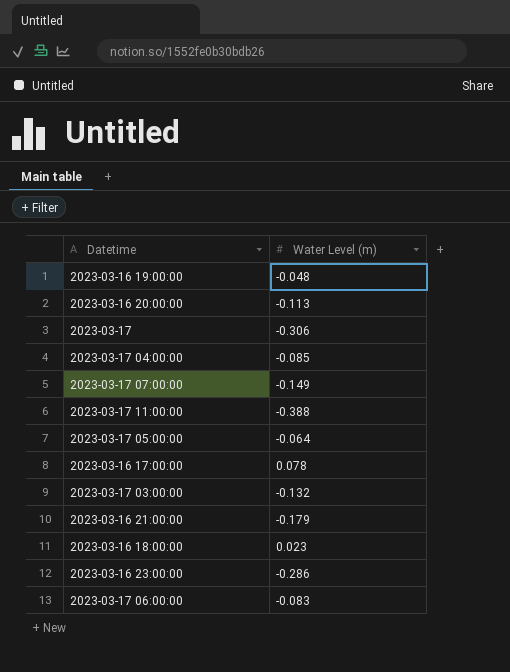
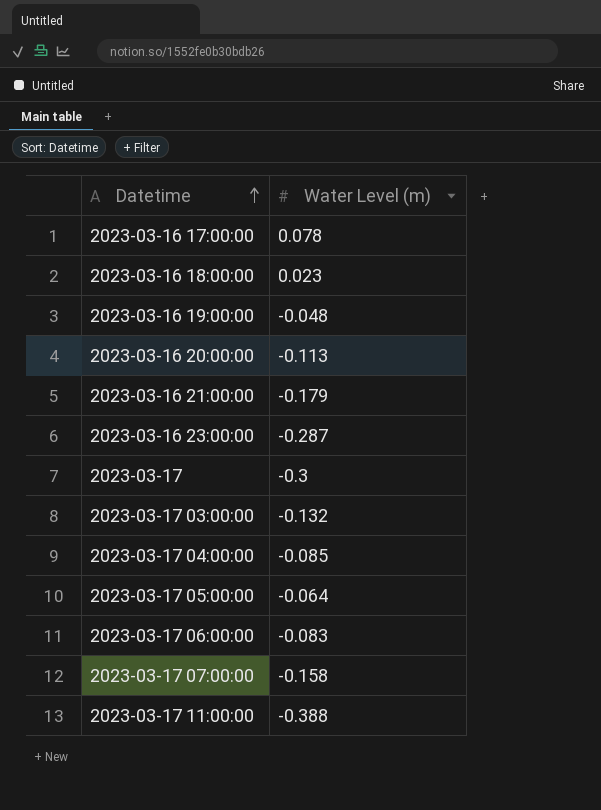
row order: none -> Datetime ascending
2023-03-16 23:00:00 | Water Level (m): -0.286 -> -0.287
2023-03-17 | Water Level (m): -0.306 -> -0.3
2023-03-17 07:00:00 | Water Level (m): -0.149 -> -0.158

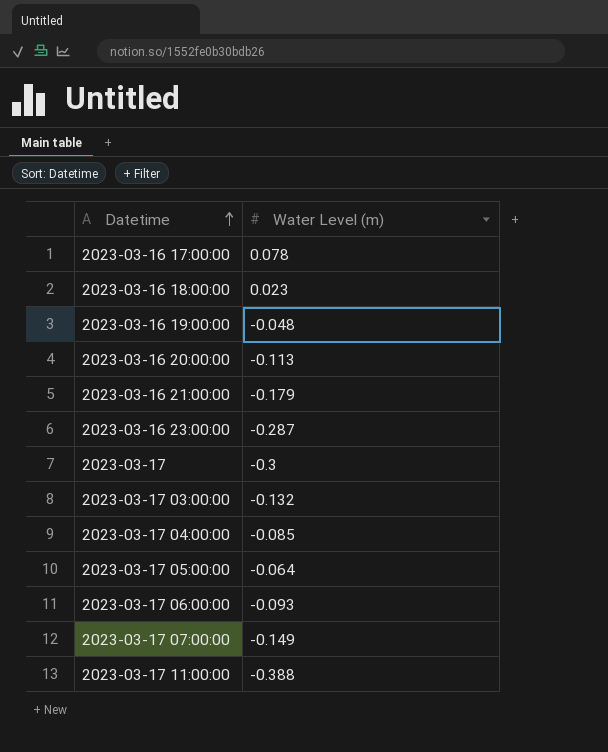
2023-03-17 06:00:00 | Water Level (m): -0.083 -> -0.093
2023-03-17 07:00:00 | Water Level (m): -0.158 -> -0.149

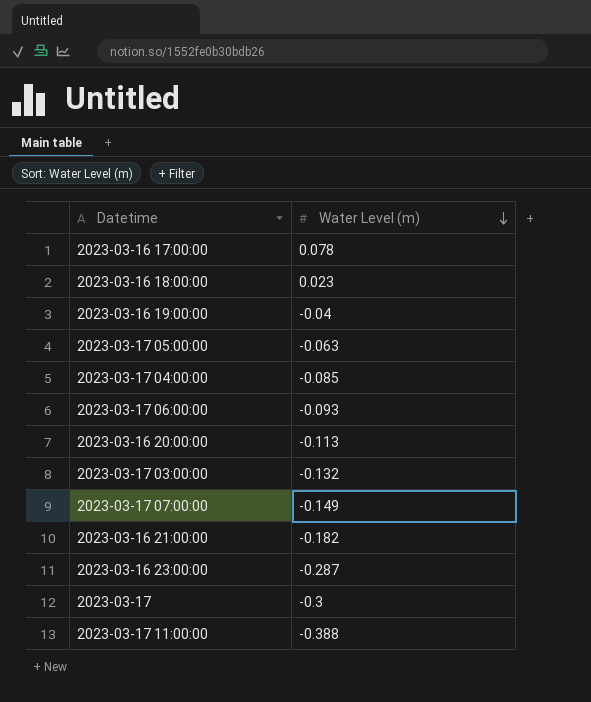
row order: Datetime ascending -> Water Level (m) descending
2023-03-16 19:00:00 | Water Level (m): -0.048 -> -0.04
2023-03-17 05:00:00 | Water Level (m): -0.064 -> -0.063
2023-03-16 21:00:00 | Water Level (m): -0.179 -> -0.182

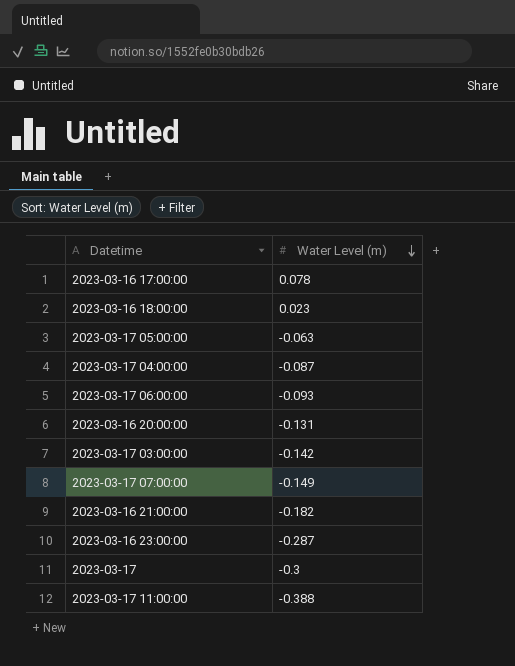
row 2023-03-16 19:00:00: -0.04 -> none
2023-03-17 04:00:00 | Water Level (m): -0.085 -> -0.087
2023-03-16 20:00:00 | Water Level (m): -0.113 -> -0.131
2023-03-17 03:00:00 | Water Level (m): -0.132 -> -0.142

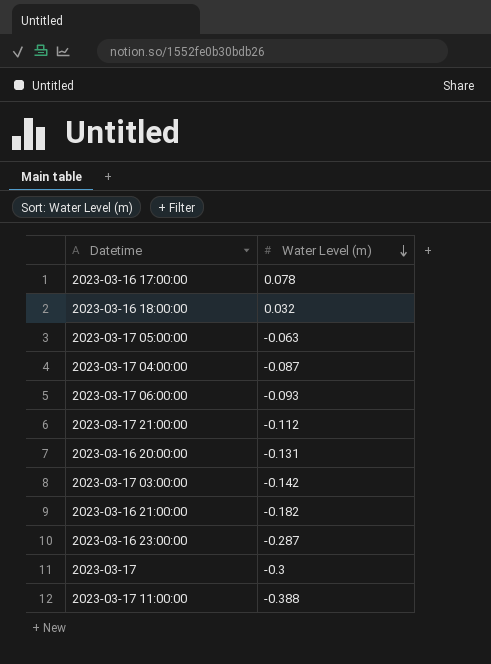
row 2023-03-17 07:00:00: -0.149 -> none
2023-03-16 18:00:00 | Water Level (m): 0.023 -> 0.032
row 2023-03-17 21:00:00: none -> -0.112

